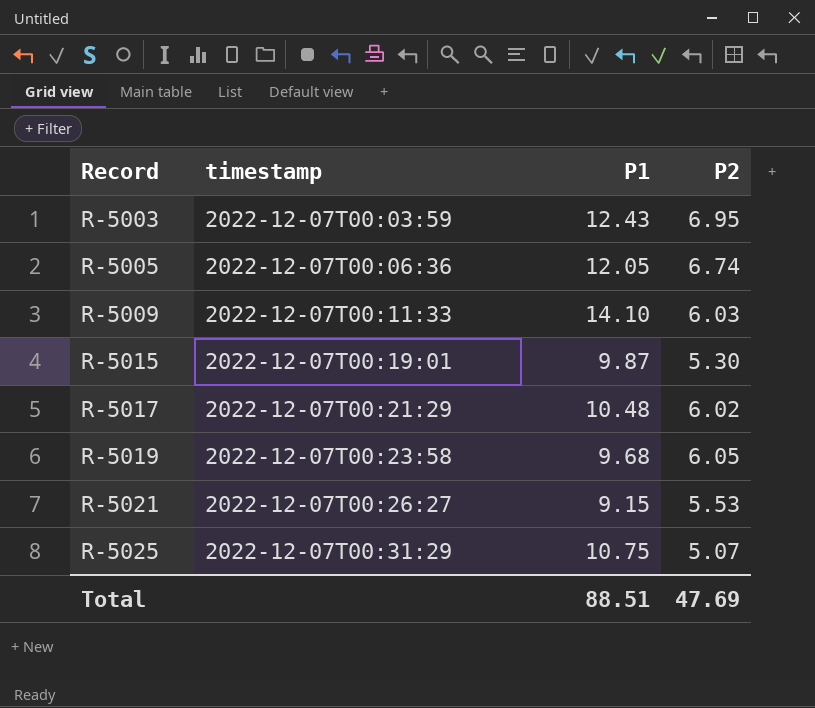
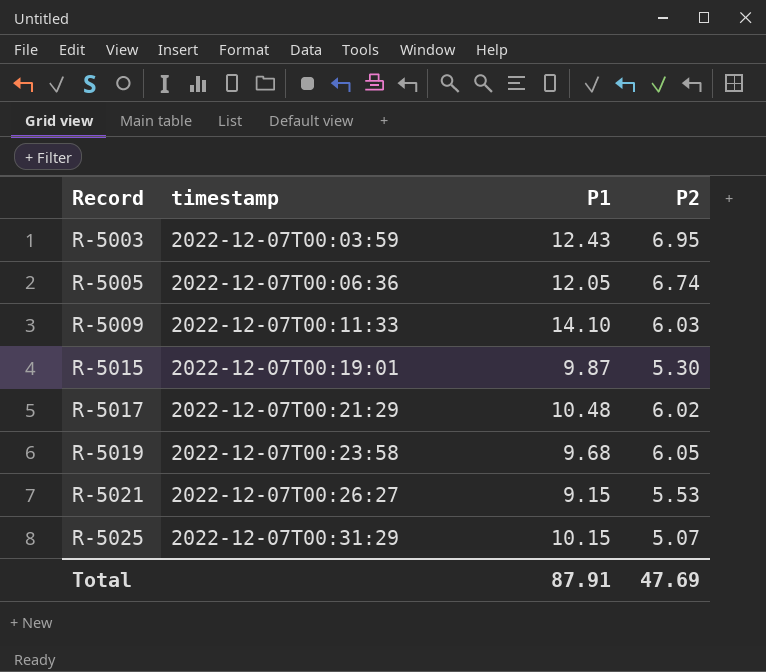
R-5025 | P1: 10.75 -> 10.15
Total | P1: 88.51 -> 87.91

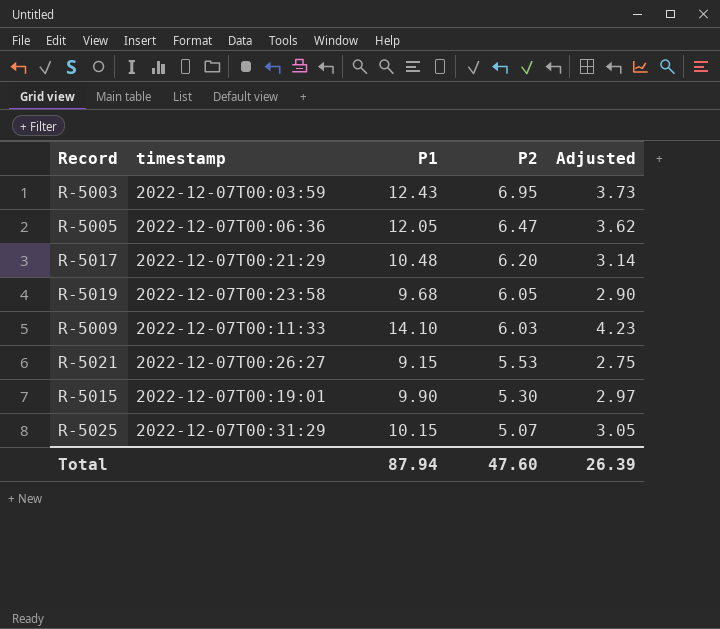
row order: Record ascending -> P2 descending
column Adjusted | formula: none -> [P1] * 0.3
R-5005 | P2: 6.74 -> 6.47
R-5017 | P2: 6.02 -> 6.20
R-5015 | P1: 9.87 -> 9.90
Total | P1: 87.91 -> 87.94
Total | P2: 47.69 -> 47.60

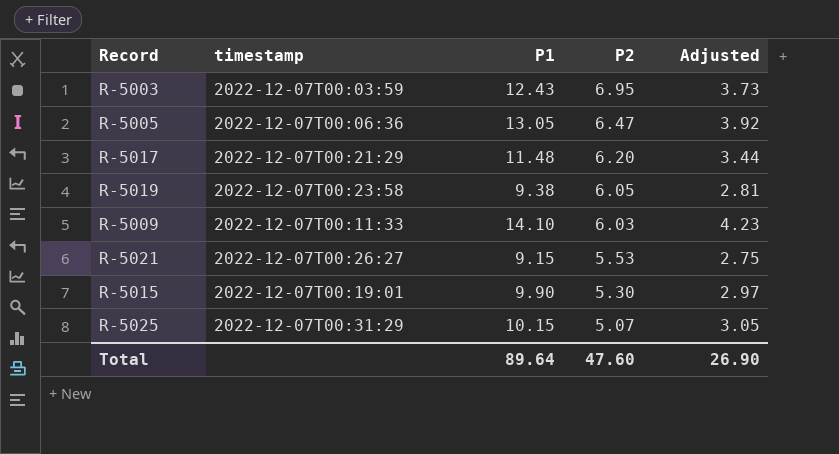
R-5005 | P1: 12.05 -> 13.05
R-5005 | Adjusted: 3.62 -> 3.92
R-5017 | P1: 10.48 -> 11.48
R-5017 | Adjusted: 3.14 -> 3.44
R-5019 | P1: 9.68 -> 9.38
R-5019 | Adjusted: 2.90 -> 2.81
Total | P1: 87.94 -> 89.64
Total | Adjusted: 26.39 -> 26.90

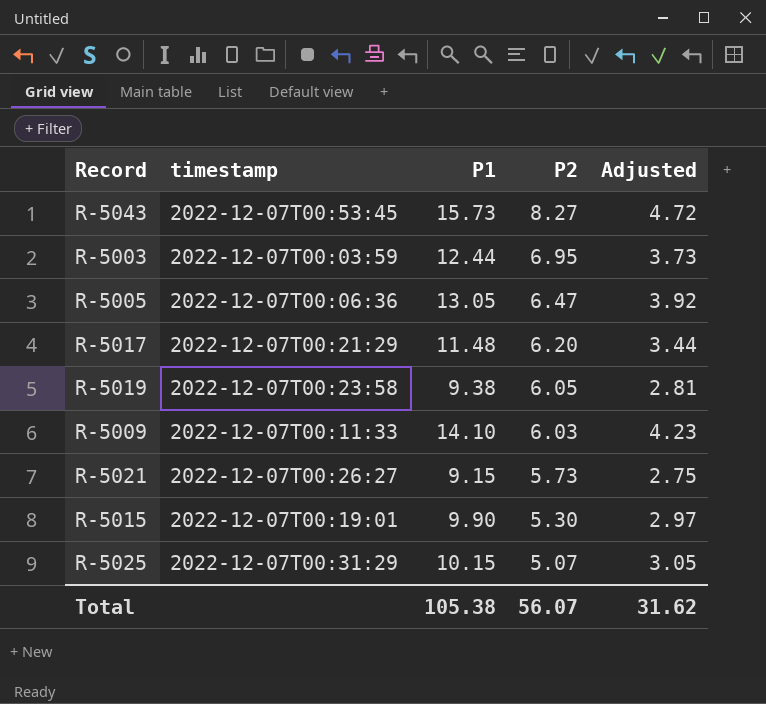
row R-5043: none -> 2022-12-07T00:53:45 | 15.73 | 8.27 | 4.72
R-5003 | P1: 12.43 -> 12.44
R-5021 | P2: 5.53 -> 5.73
Total | P1: 89.64 -> 105.38
Total | P2: 47.60 -> 56.07
Total | Adjusted: 26.90 -> 31.62

